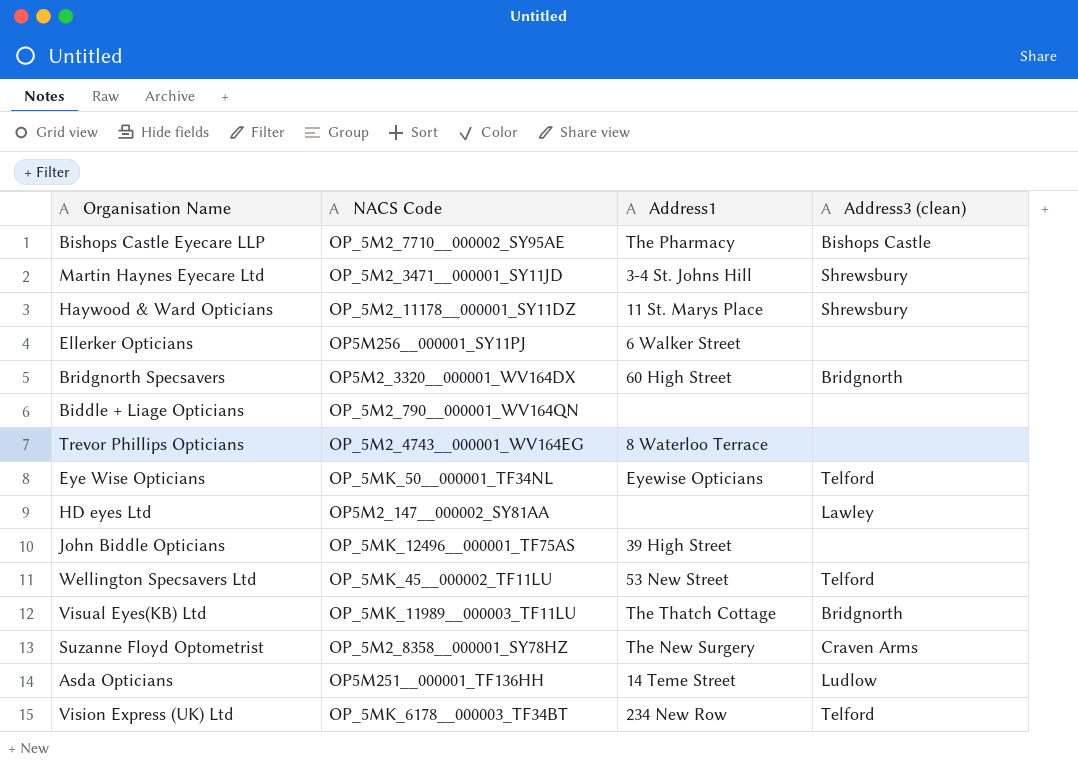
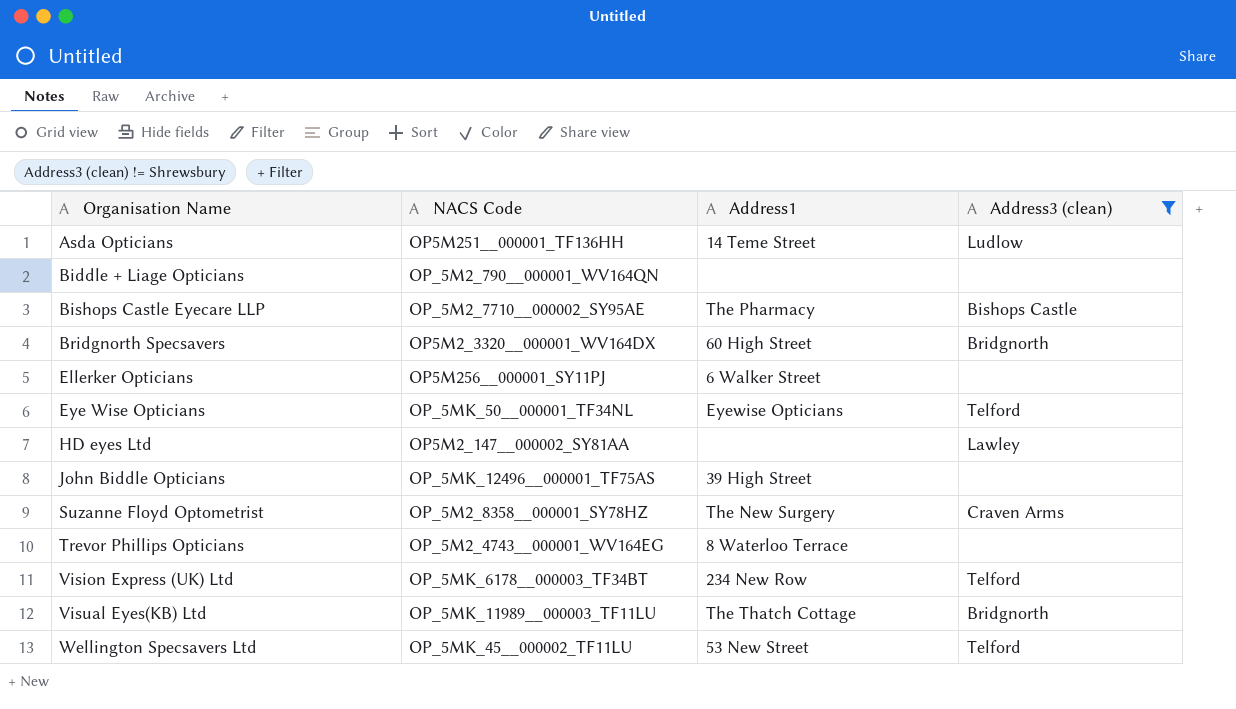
filter: none -> Address3 (clean) != Shrewsbury
row order: none -> Organisation Name ascending

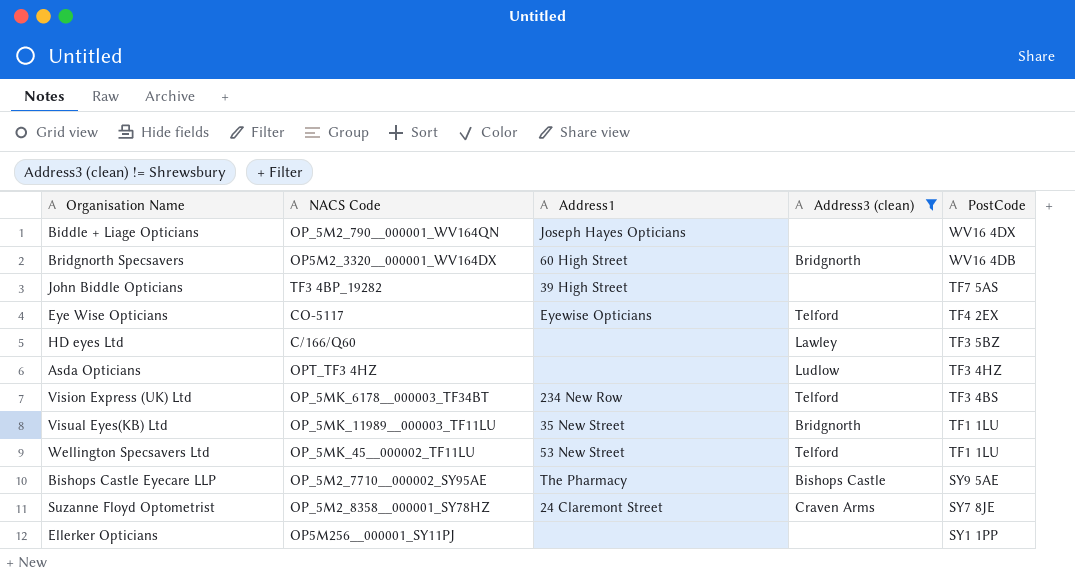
row order: Organisation Name ascending -> PostCode descending
column PostCode | position: none -> 5
row Trevor Phillips Opticians: OP_5M2_4743__000001_WV164EG | 8 Waterloo Terrace | none -> none
Biddle + Liage Opticians | Address1: none -> Joseph Hayes Opticians
John Biddle Opticians | NACS Code: OP_5MK_12496__000001_TF75AS -> TF3 4BP_19282
Eye Wise Opticians | NACS Code: OP_5MK_50__000001_TF34NL -> CO-5117
HD eyes Ltd | NACS Code: OP5M2_147__000002_SY81AA -> C/166/Q60
Asda Opticians | NACS Code: OP5M251__000001_TF136HH -> OPT_TF3 4HZ
Asda Opticians | Address1: 14 Teme Street -> none
Visual Eyes(KB) Ltd | Address1: The Thatch Cottage -> 35 New Street
Suzanne Floyd Optometrist | Address1: The New Surgery -> 24 Claremont Street
Ellerker Opticians | Address1: 6 Walker Street -> none

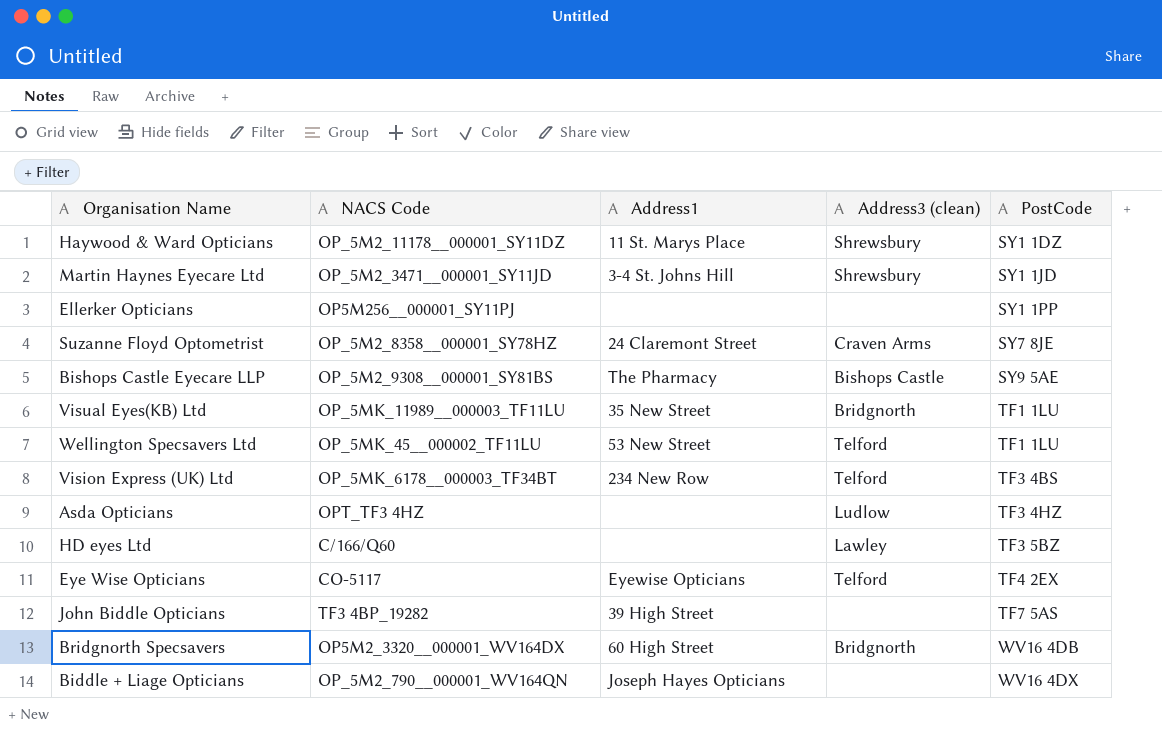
filter: Address3 (clean) != Shrewsbury -> none
row order: PostCode descending -> PostCode ascending
Bishops Castle Eyecare LLP | NACS Code: OP_5M2_7710__000002_SY95AE -> OP_5M2_9308__000001_SY81BS

